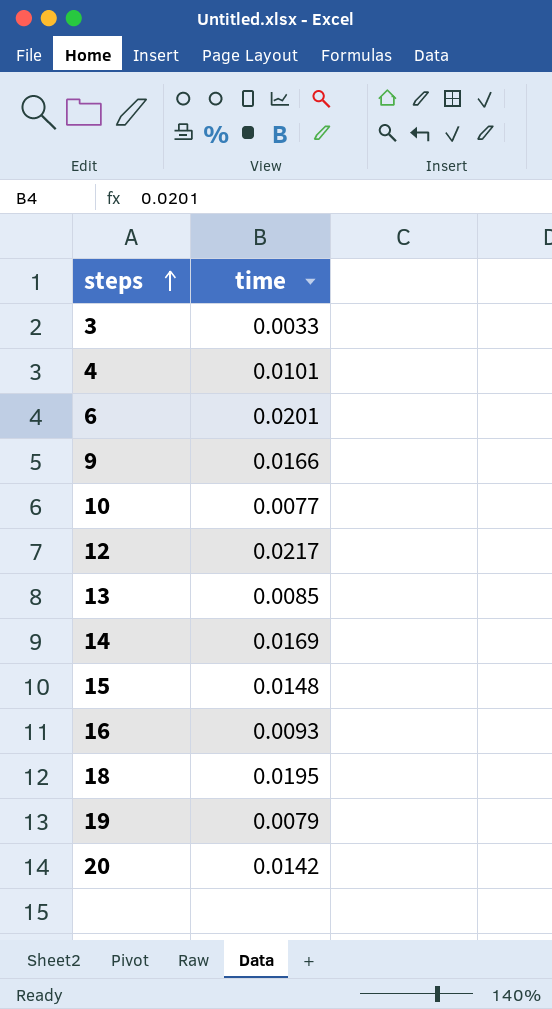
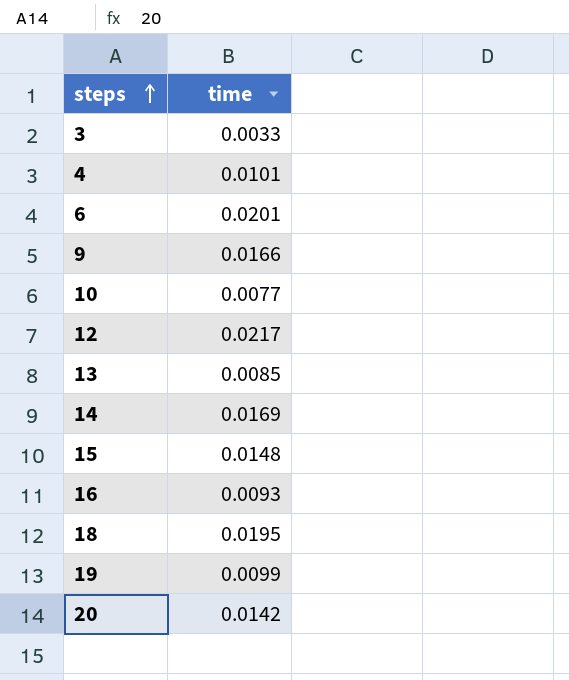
19 | time: 0.0079 -> 0.0099

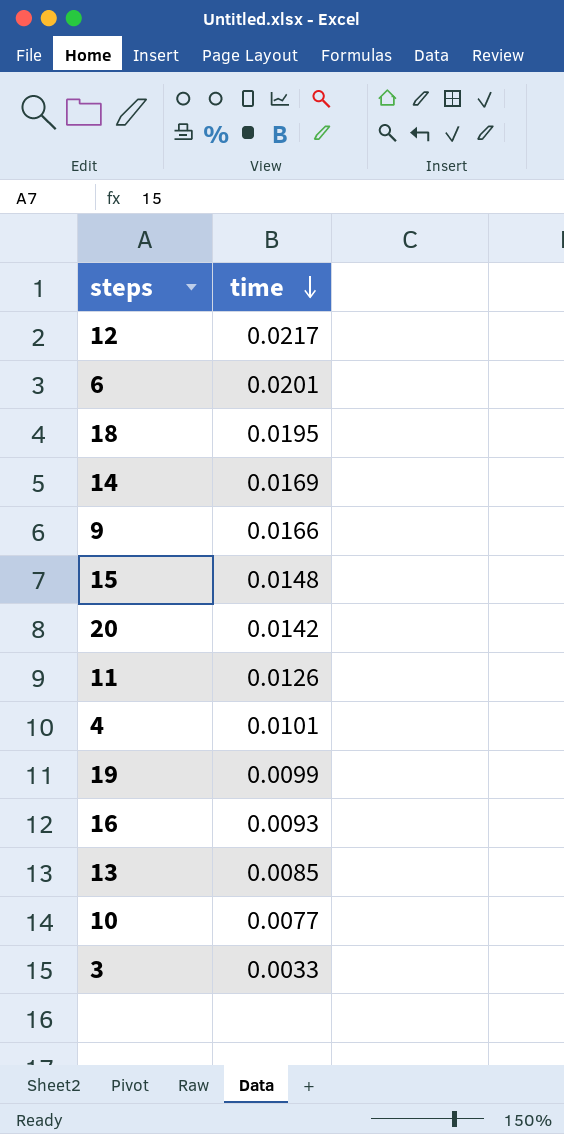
row order: steps ascending -> time descending
row 11: none -> 0.0126

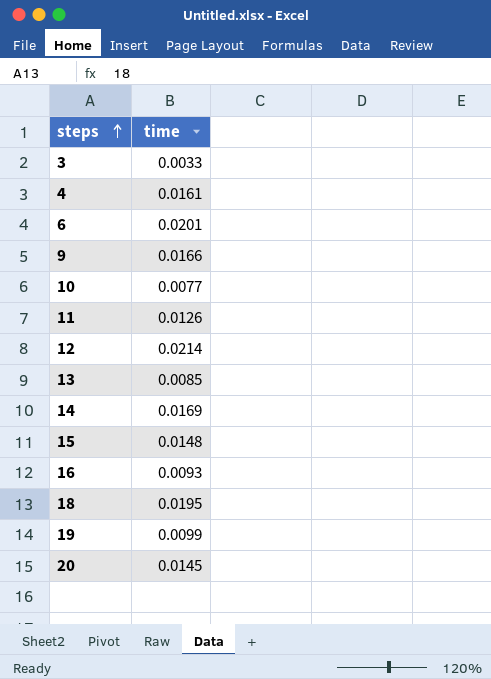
row order: time descending -> steps ascending
4 | time: 0.0101 -> 0.0161
12 | time: 0.0217 -> 0.0214
20 | time: 0.0142 -> 0.0145

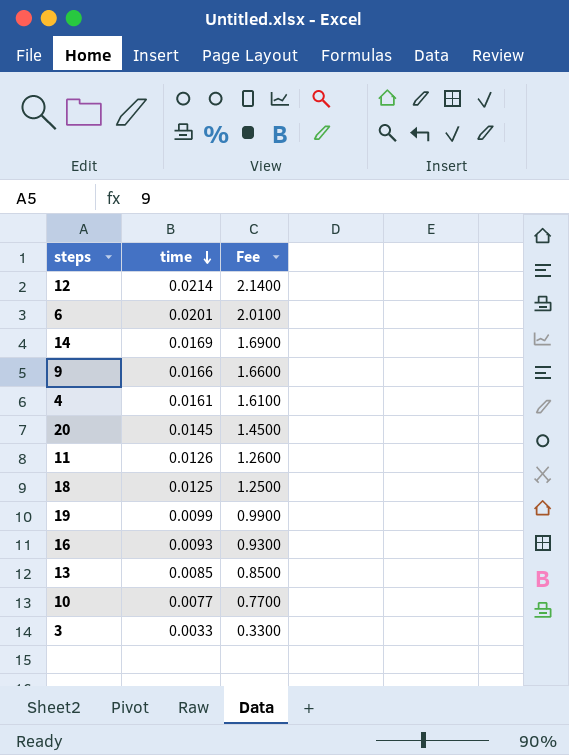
row order: steps ascending -> time descending
column Fee | formula: none -> [time] * 100
row 15: 0.0148 -> none
18 | time: 0.0195 -> 0.0125

